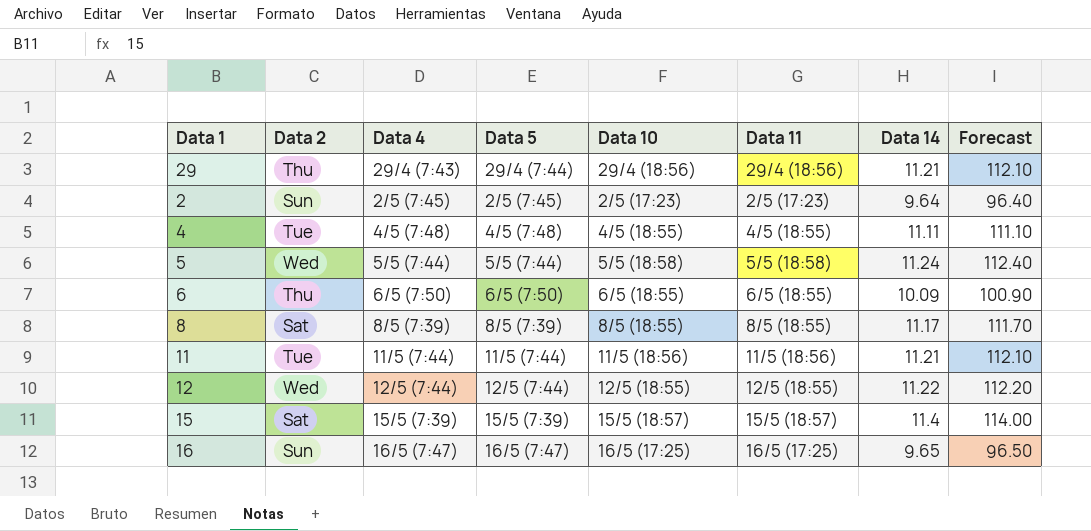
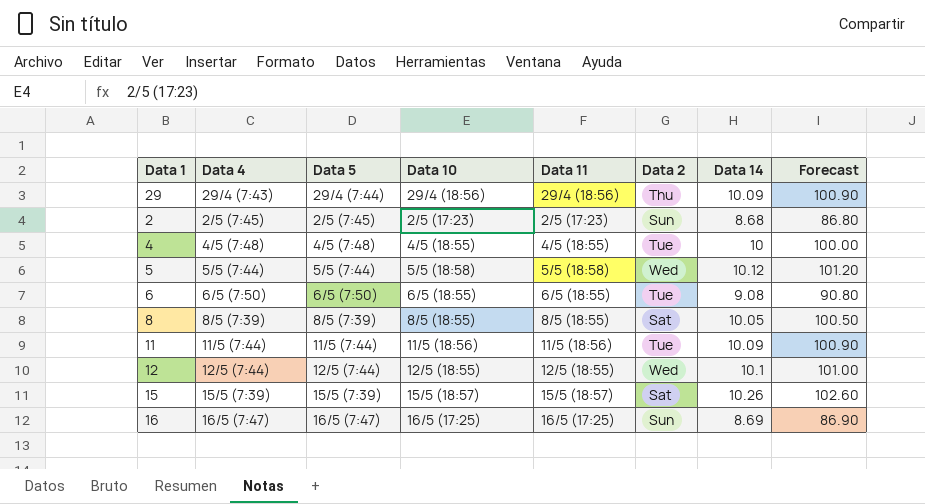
column Data 2 | position: 2 -> 6
29 | Data 14: 11.21 -> 10.09
29 | Forecast: 112.10 -> 100.90
2 | Data 14: 9.64 -> 8.68
2 | Forecast: 96.40 -> 86.80
4 | Data 14: 11.11 -> 10
4 | Forecast: 111.10 -> 100.00
5 | Data 14: 11.24 -> 10.12
5 | Forecast: 112.40 -> 101.20
6 | Data 2: Thu -> Tue
6 | Data 14: 10.09 -> 9.08
6 | Forecast: 100.90 -> 90.80
8 | Data 14: 11.17 -> 10.05
8 | Forecast: 111.70 -> 100.50
11 | Data 14: 11.21 -> 10.09
11 | Forecast: 112.10 -> 100.90
12 | Data 14: 11.22 -> 10.1
12 | Forecast: 112.20 -> 101.00
15 | Data 14: 11.4 -> 10.26
15 | Forecast: 114.00 -> 102.60
16 | Data 14: 9.65 -> 8.69
16 | Forecast: 96.50 -> 86.90

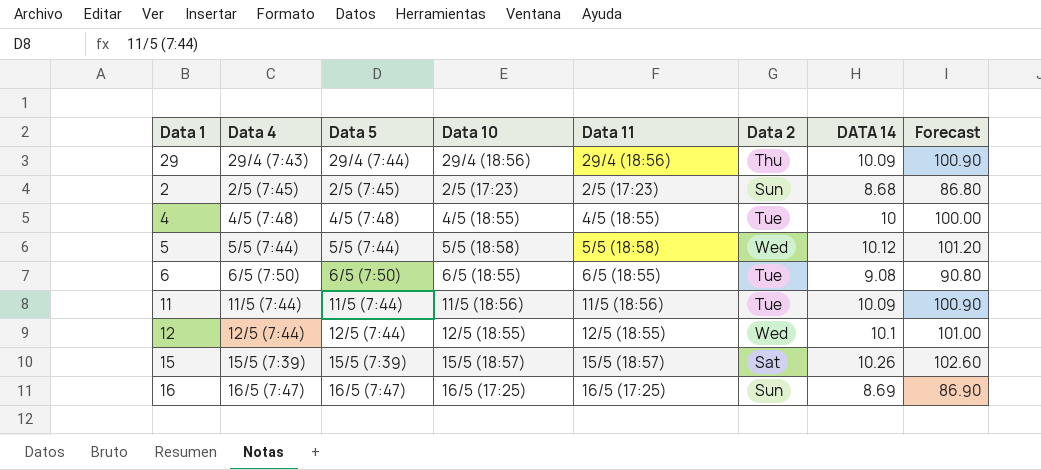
column name: Data 14 -> DATA 14
row 8: 8/5 (7:39) | 8/5 (7:39) | 8/5 (18:55) | 8/5 (18:55) | Sat | 10.05 | 100.50 -> none

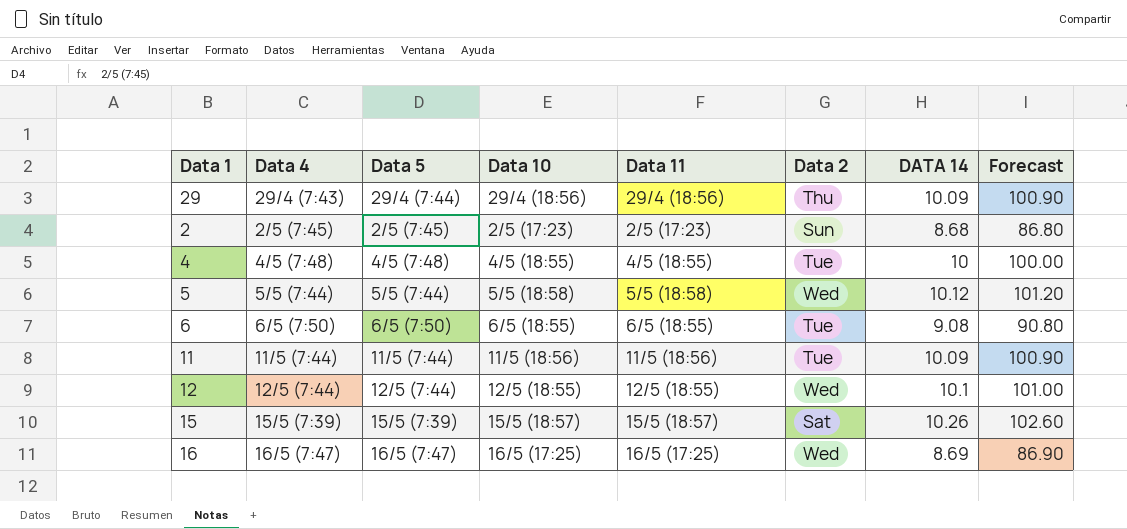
16 | Data 2: Sun -> Wed

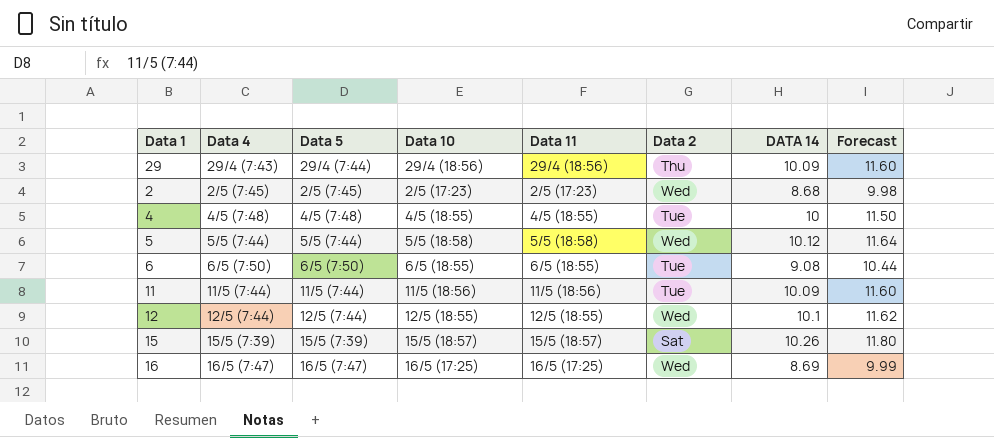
column Forecast | formula: [DATA 14] * 10 -> [DATA 14] * 1.15
2 | Data 2: Sun -> Wed

